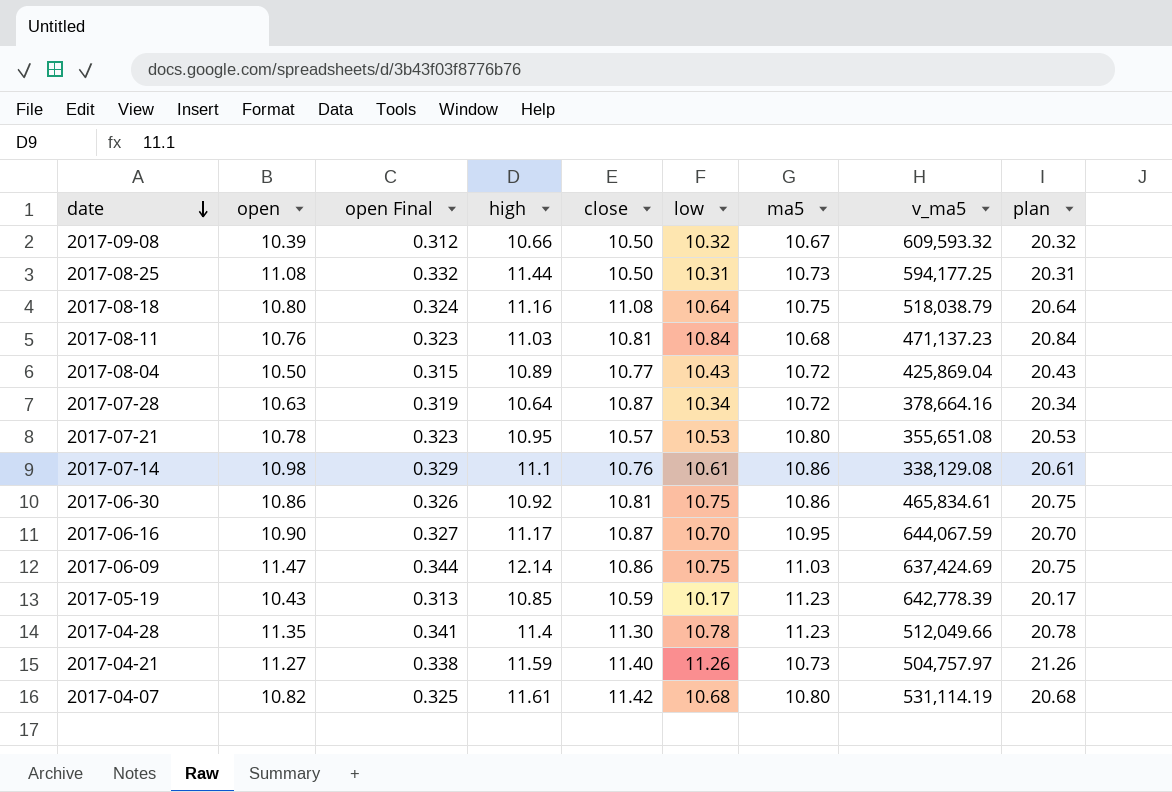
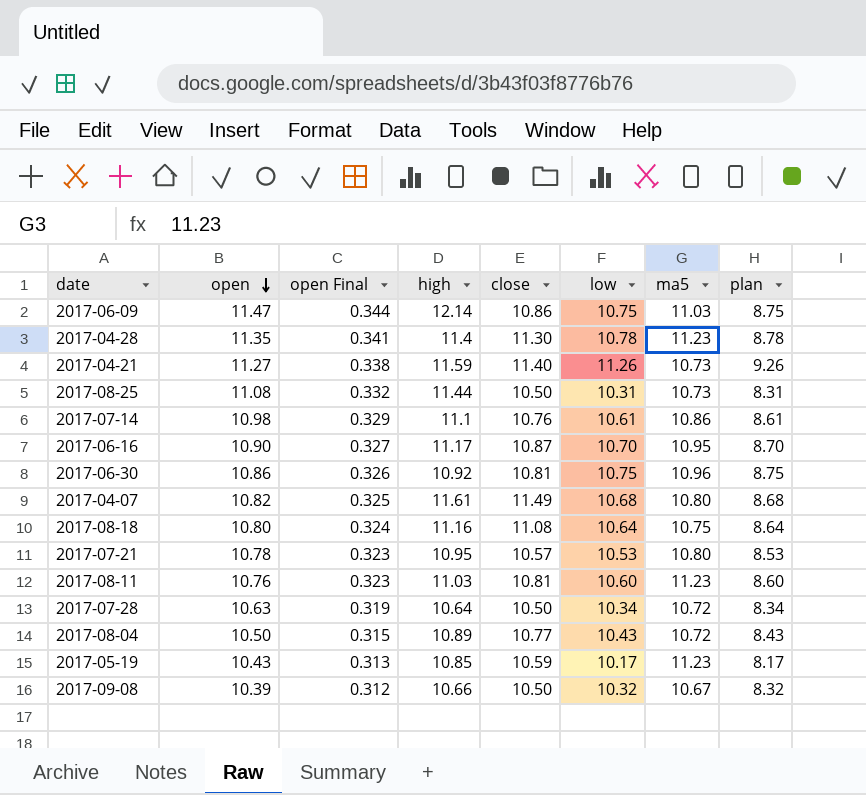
row order: date descending -> open descending
column v_ma5 | position: 8 -> none
column plan | formula: [low] + 10 -> [low] - 2
2017-06-30 | ma5: 10.86 -> 10.96
2017-04-07 | close: 11.42 -> 11.49
2017-08-11 | low: 10.84 -> 10.60
2017-08-11 | ma5: 10.68 -> 11.23
2017-07-28 | close: 10.87 -> 10.50

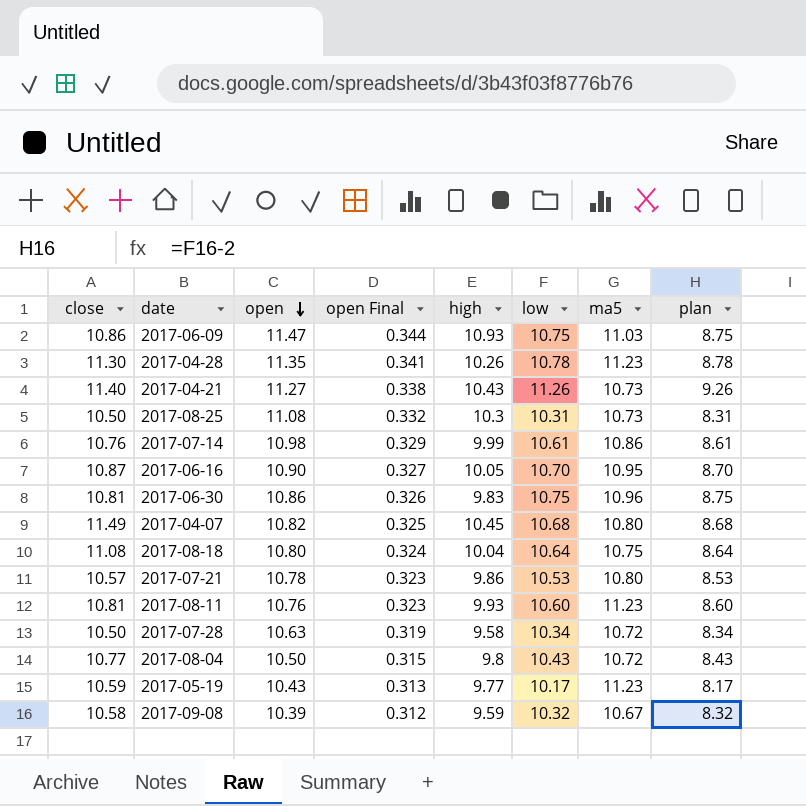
column close | position: 5 -> 1
2017-06-09 | high: 12.14 -> 10.93
2017-04-28 | high: 11.4 -> 10.26
2017-04-21 | high: 11.59 -> 10.43
2017-08-25 | high: 11.44 -> 10.3
2017-07-14 | high: 11.1 -> 9.99
2017-06-16 | high: 11.17 -> 10.05
2017-06-30 | high: 10.92 -> 9.83
2017-04-07 | high: 11.61 -> 10.45
2017-08-18 | high: 11.16 -> 10.04
2017-07-21 | high: 10.95 -> 9.86
2017-08-11 | high: 11.03 -> 9.93
2017-07-28 | high: 10.64 -> 9.58
2017-08-04 | high: 10.89 -> 9.8
2017-05-19 | high: 10.85 -> 9.77
2017-09-08 | close: 10.50 -> 10.58
2017-09-08 | high: 10.66 -> 9.59

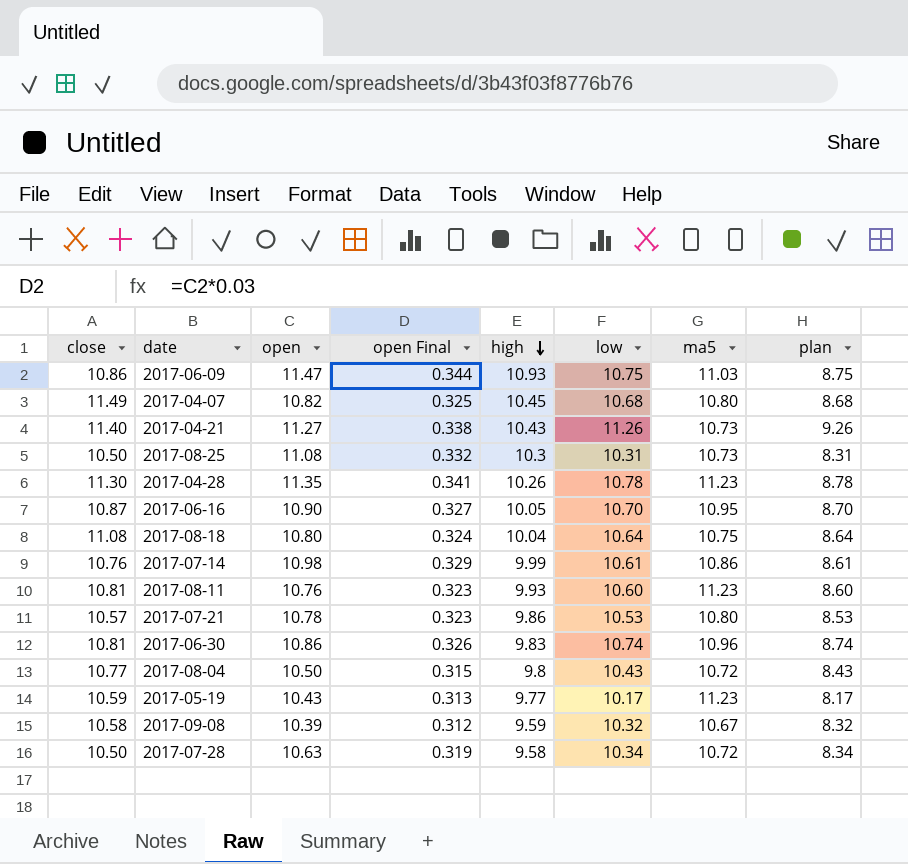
row order: open descending -> high descending
2017-06-30 | low: 10.75 -> 10.74
2017-06-30 | plan: 8.75 -> 8.74

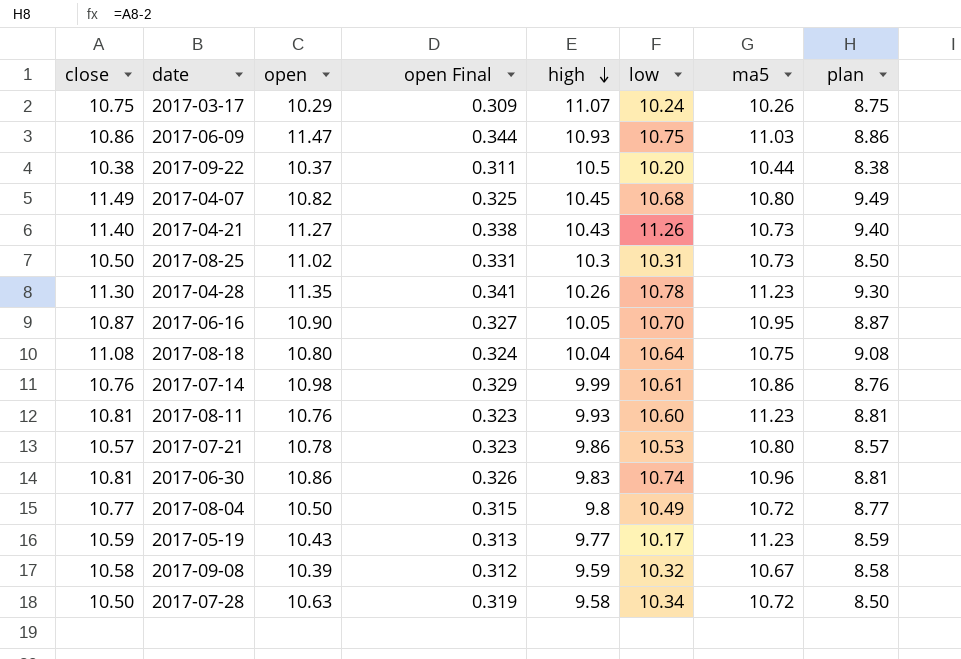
column plan | formula: [low] - 2 -> [close] - 2
row 2017-03-17: none -> 10.75 | 10.29 | 0.309 | 11.07 | 10.24 | 10.26 | 8.75
row 2017-09-22: none -> 10.38 | 10.37 | 0.311 | 10.5 | 10.20 | 10.44 | 8.38
2017-08-25 | open: 11.08 -> 11.02
2017-08-25 | open Final: 0.332 -> 0.331
2017-08-04 | low: 10.43 -> 10.49

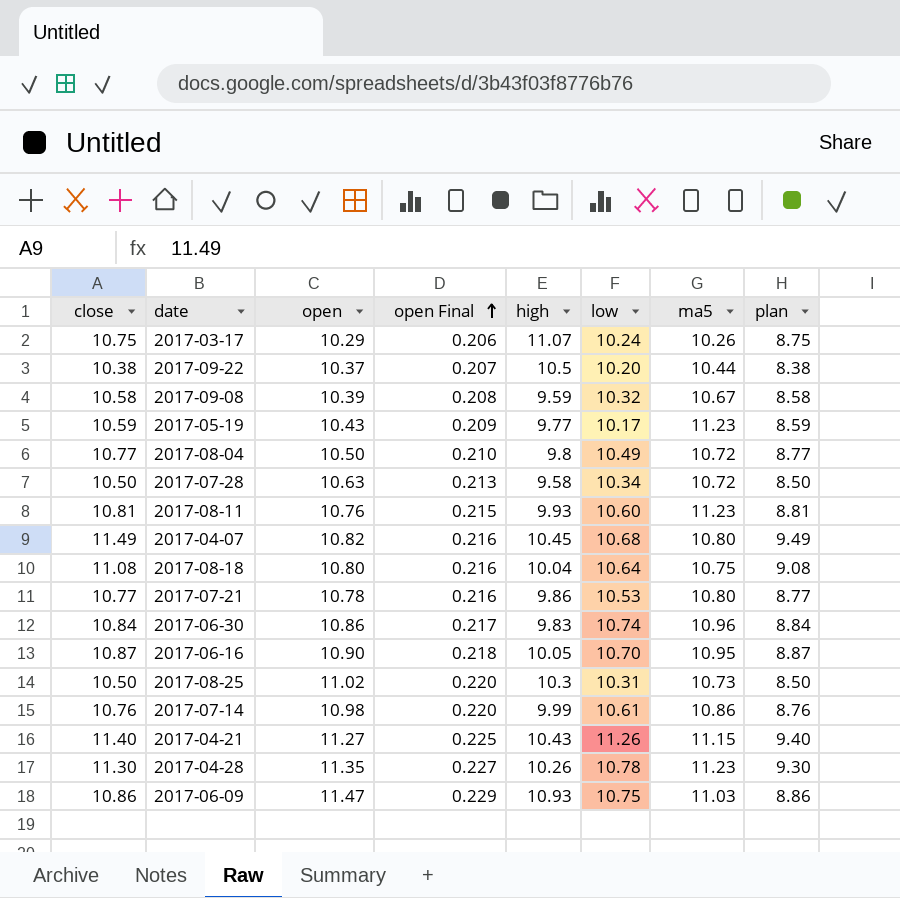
row order: high descending -> open Final ascending
column open Final | formula: [open] * 0.03 -> [open] * 0.02
2017-07-21 | close: 10.57 -> 10.77
2017-07-21 | plan: 8.57 -> 8.77
2017-06-30 | close: 10.81 -> 10.84
2017-06-30 | plan: 8.81 -> 8.84
2017-04-21 | ma5: 10.73 -> 11.15

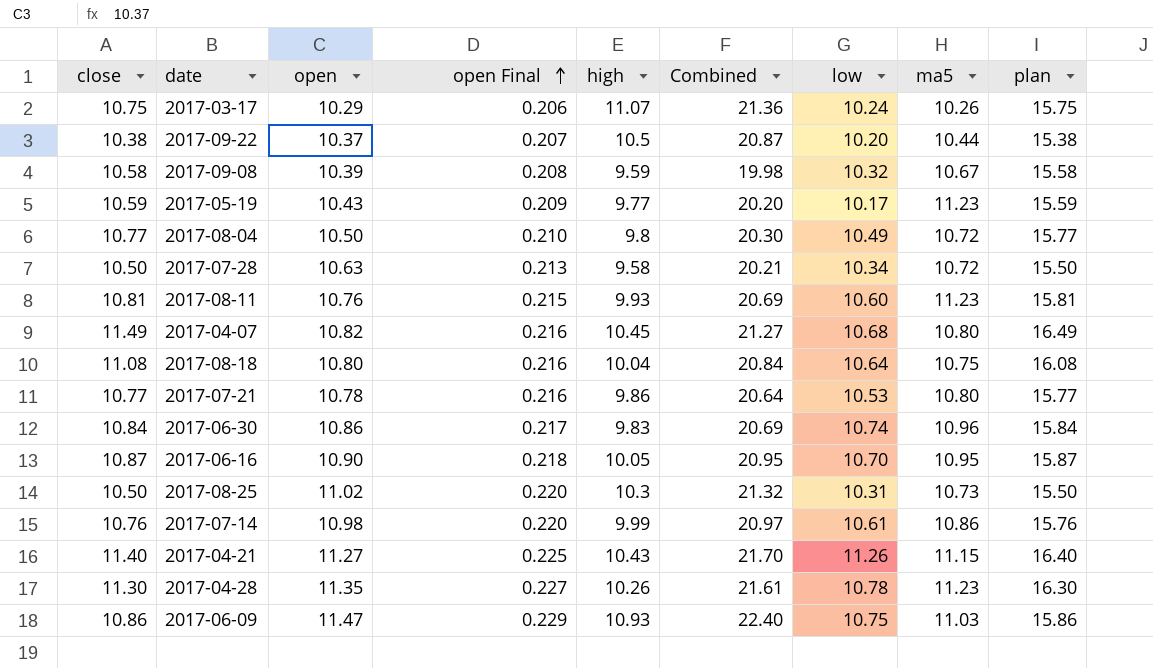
column Combined | formula: none -> [open] + [high]
column plan | formula: [close] - 2 -> [close] + 5

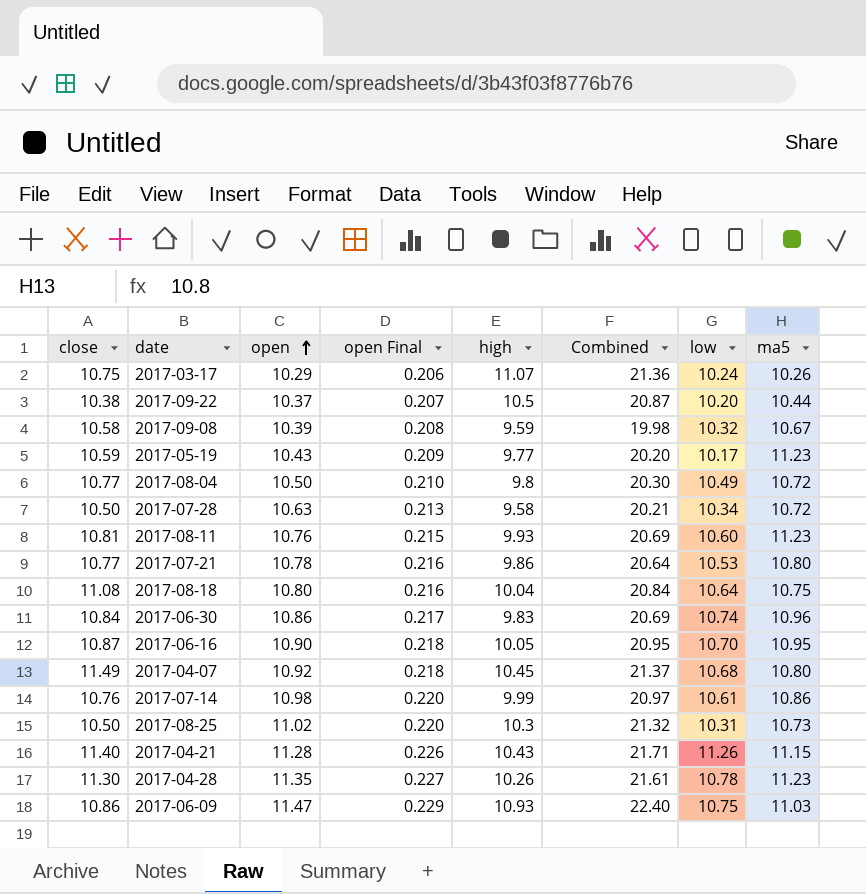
row order: open Final ascending -> open ascending
column plan | formula: [close] + 5 -> none
2017-04-07 | open: 10.82 -> 10.92
2017-04-07 | open Final: 0.216 -> 0.218
2017-04-07 | Combined: 21.27 -> 21.37
2017-04-21 | open: 11.27 -> 11.28
2017-04-21 | open Final: 0.225 -> 0.226
2017-04-21 | Combined: 21.70 -> 21.71

